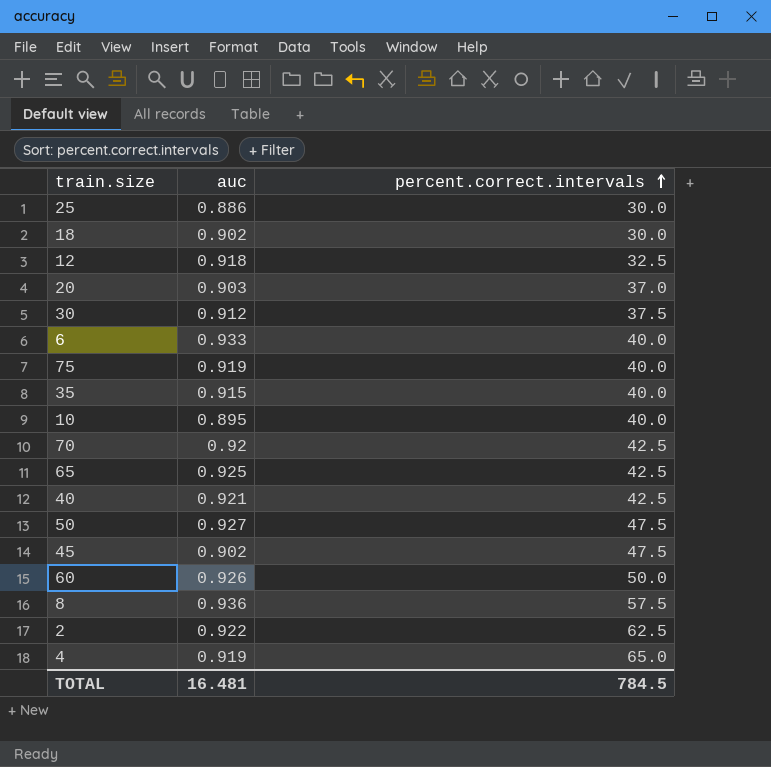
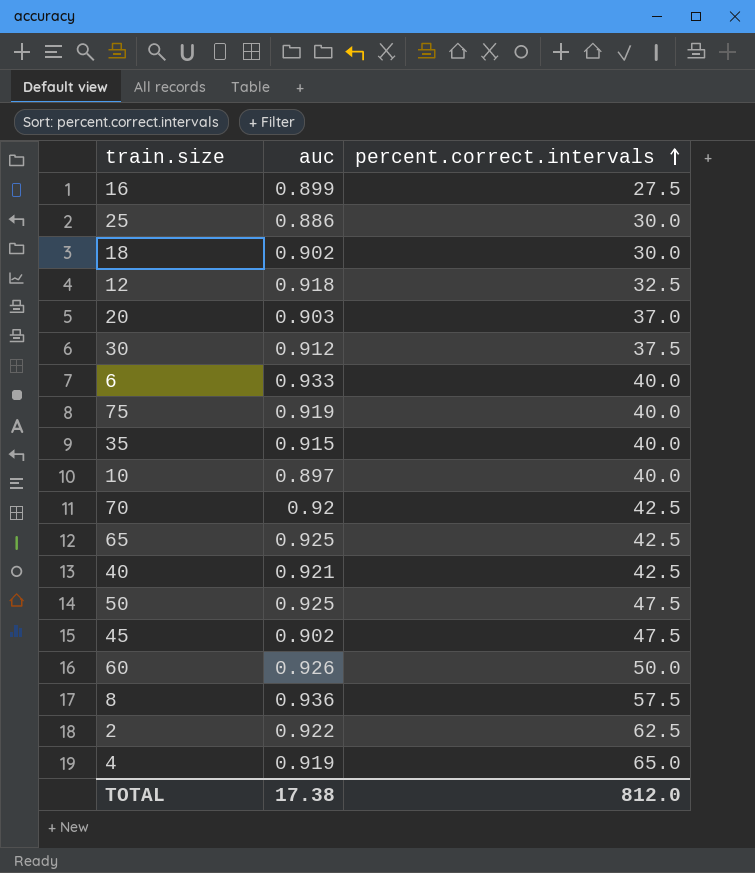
row 16: none -> 0.899 | 27.5
10 | auc: 0.895 -> 0.897
50 | auc: 0.927 -> 0.925
TOTAL | auc: 16.481 -> 17.38
TOTAL | percent.correct.intervals: 784.5 -> 812.0

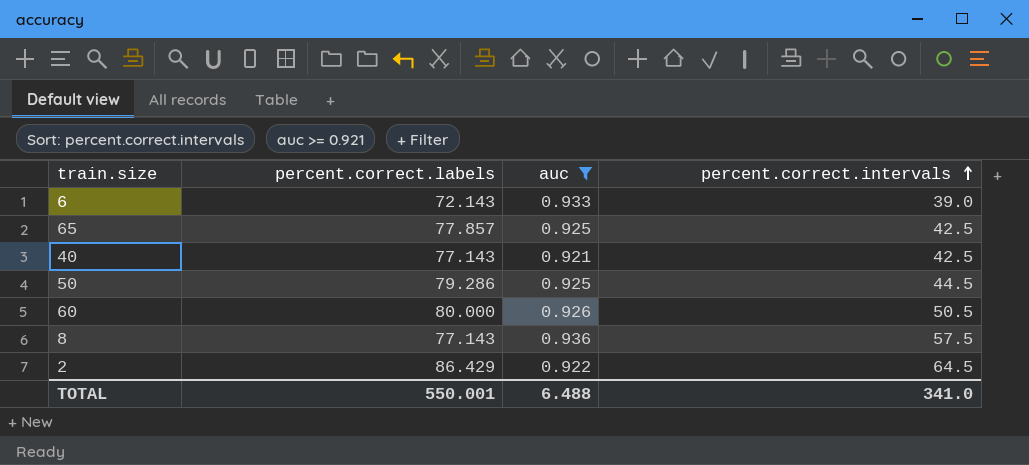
filter: none -> auc >= 0.921
column percent.correct.labels | position: none -> 2
6 | percent.correct.intervals: 40.0 -> 39.0
50 | percent.correct.intervals: 47.5 -> 44.5
60 | percent.correct.intervals: 50.0 -> 50.5
2 | percent.correct.intervals: 62.5 -> 64.5
TOTAL | auc: 17.38 -> 6.488
TOTAL | percent.correct.intervals: 812.0 -> 341.0

